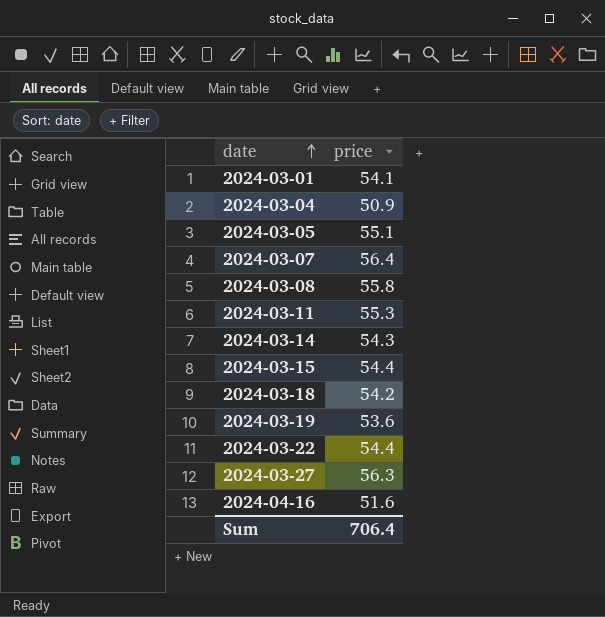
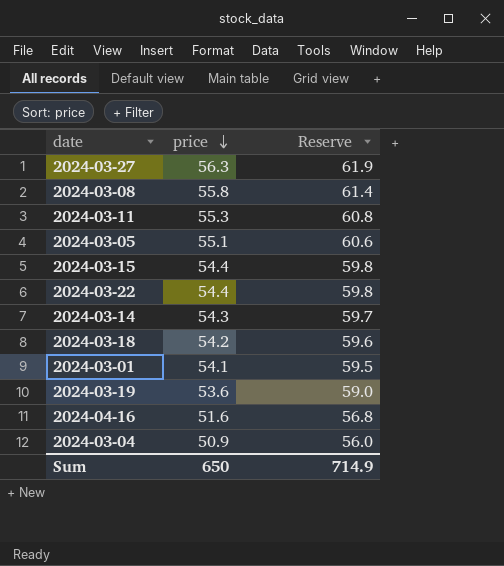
row order: date ascending -> price descending
column Reserve | formula: none -> [price] * 1.1
row 2024-03-07: 56.4 -> none
Sum | price: 706.4 -> 650

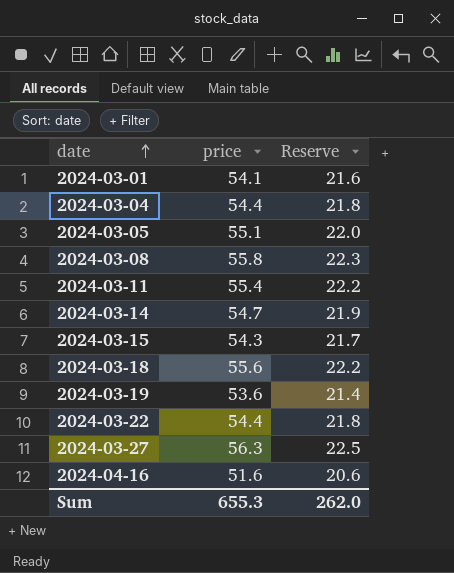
row order: price descending -> date ascending
column Reserve | formula: [price] * 1.1 -> [price] * 0.4
2024-03-04 | price: 50.9 -> 54.4
2024-03-11 | price: 55.3 -> 55.4
2024-03-14 | price: 54.3 -> 54.7
2024-03-15 | price: 54.4 -> 54.3
2024-03-18 | price: 54.2 -> 55.6
Sum | price: 650 -> 655.3
Sum | Reserve: 714.9 -> 262.0

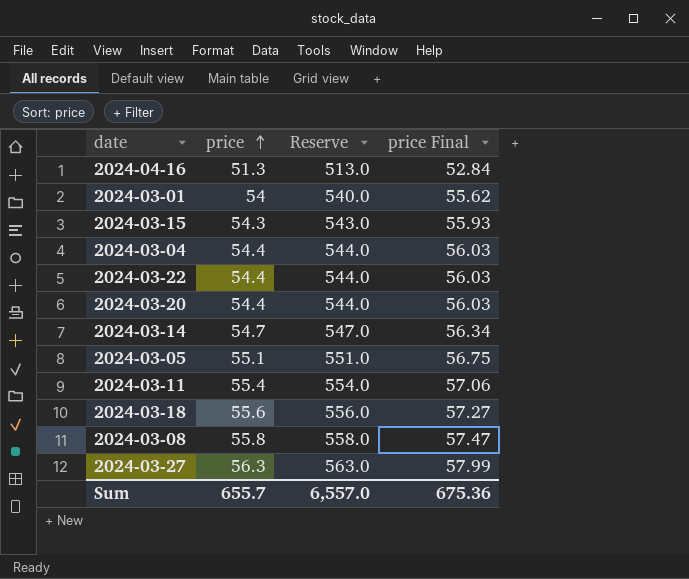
row order: date ascending -> price ascending
column Reserve | formula: [price] * 0.4 -> [price] * 10
column price Final | formula: none -> [price] * 1.03
row 2024-03-19: 53.6 | 21.4 -> none
2024-04-16 | price: 51.6 -> 51.3
2024-03-01 | price: 54.1 -> 54
row 2024-03-20: none -> 54.4 | 544.0 | 56.03
Sum | price: 655.3 -> 655.7
Sum | Reserve: 262.0 -> 6,557.0

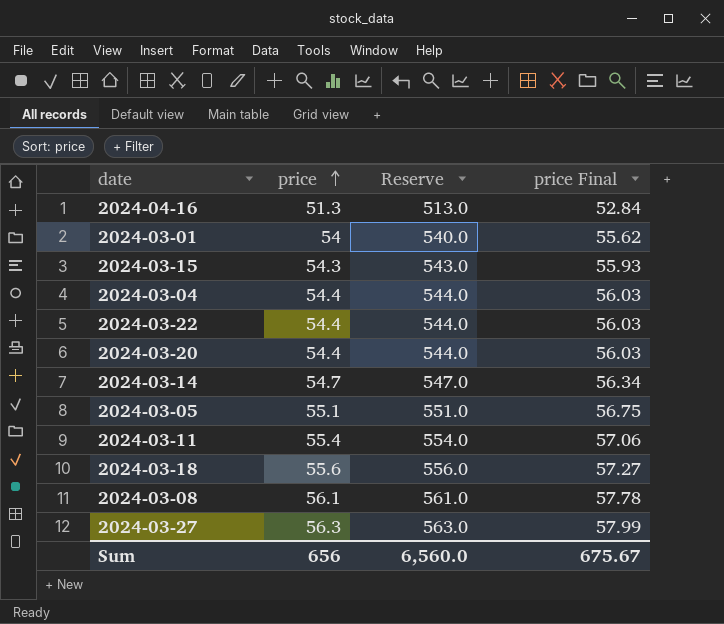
2024-03-08 | price: 55.8 -> 56.1
2024-03-08 | Reserve: 558.0 -> 561.0
2024-03-08 | price Final: 57.47 -> 57.78
Sum | price: 655.7 -> 656
Sum | Reserve: 6,557.0 -> 6,560.0
Sum | price Final: 675.36 -> 675.67

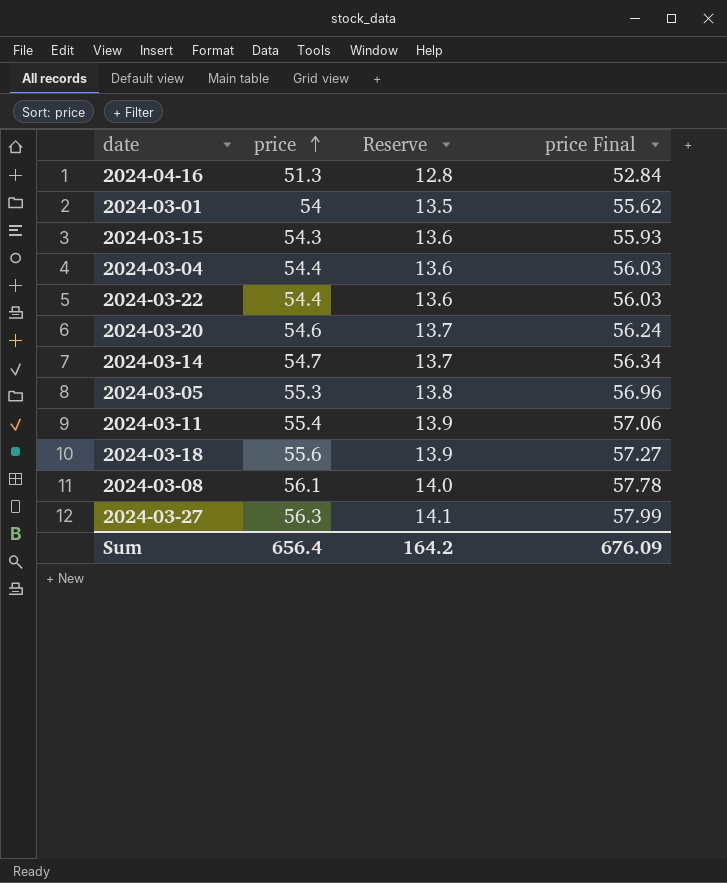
column Reserve | formula: [price] * 10 -> [price] * 0.25
2024-03-20 | price: 54.4 -> 54.6
2024-03-20 | price Final: 56.03 -> 56.24
2024-03-05 | price: 55.1 -> 55.3
2024-03-05 | price Final: 56.75 -> 56.96
Sum | price: 656 -> 656.4
Sum | Reserve: 6,560.0 -> 164.2
Sum | price Final: 675.67 -> 676.09

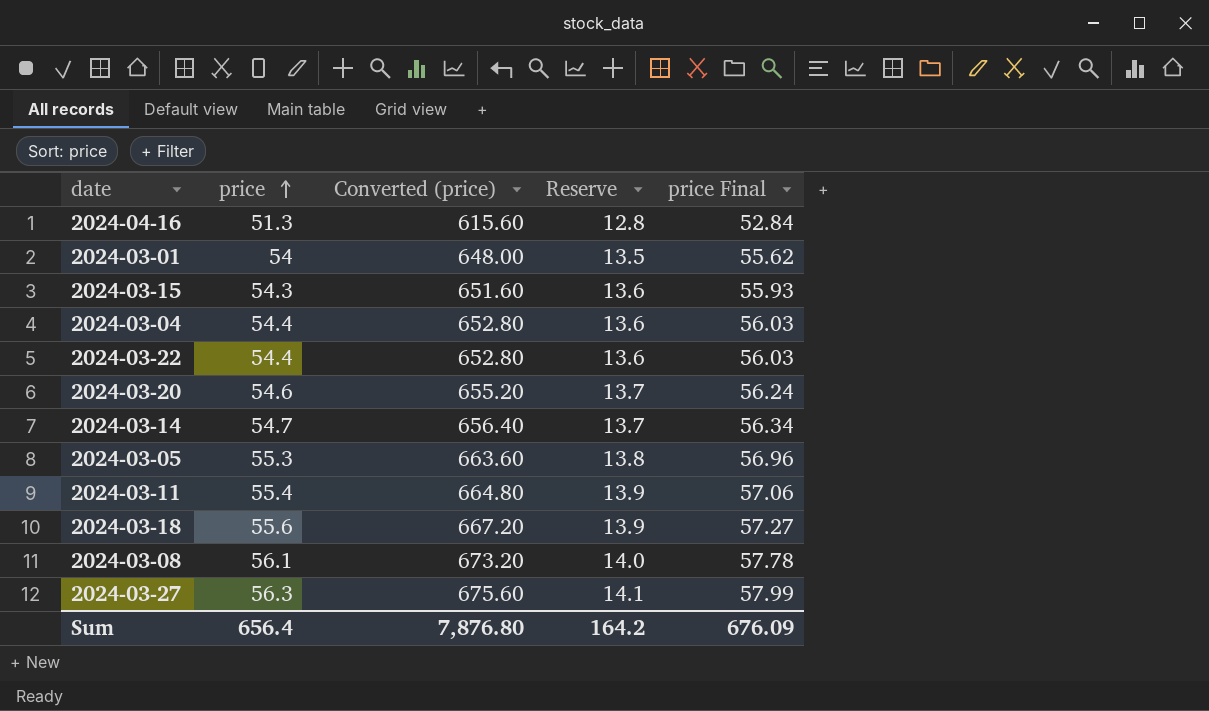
column Converted (price) | formula: none -> [price] * 12

